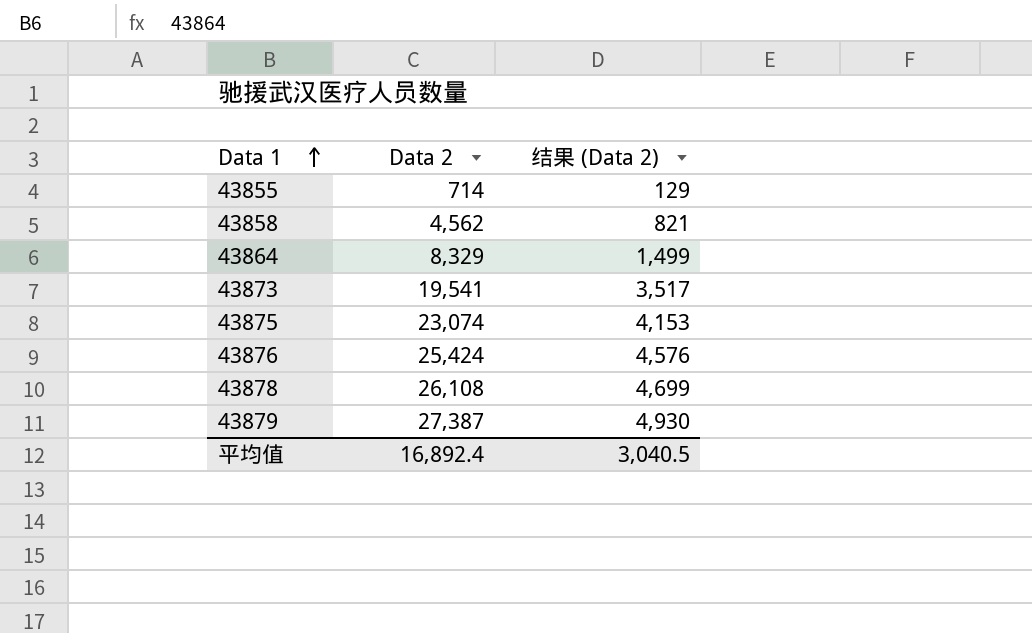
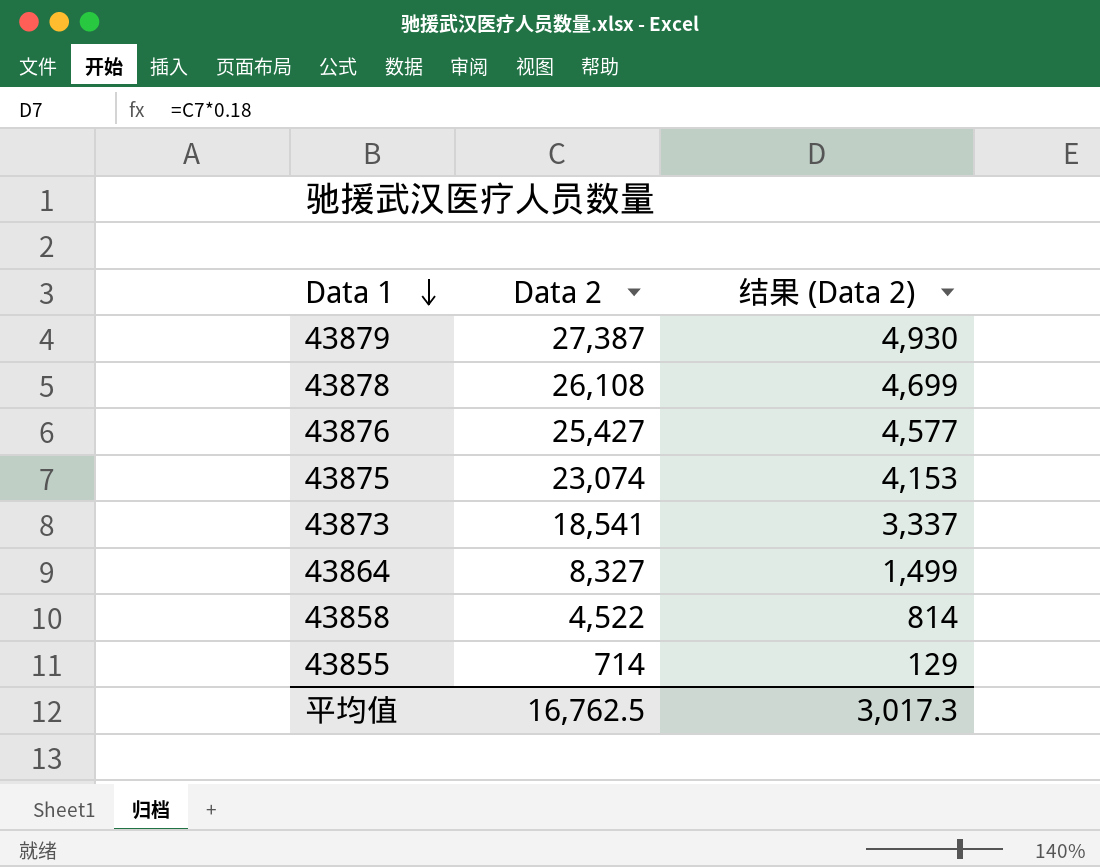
row order: Data 1 ascending -> Data 1 descending
43876 | Data 2: 25,424 -> 25,427
43876 | 结果 (Data 2): 4,576 -> 4,577
43873 | Data 2: 19,541 -> 18,541
43873 | 结果 (Data 2): 3,517 -> 3,337
43864 | Data 2: 8,329 -> 8,327
43858 | Data 2: 4,562 -> 4,522
43858 | 结果 (Data 2): 821 -> 814
平均值 | Data 2: 16,892.4 -> 16,762.5
平均值 | 结果 (Data 2): 3,040.5 -> 3,017.3

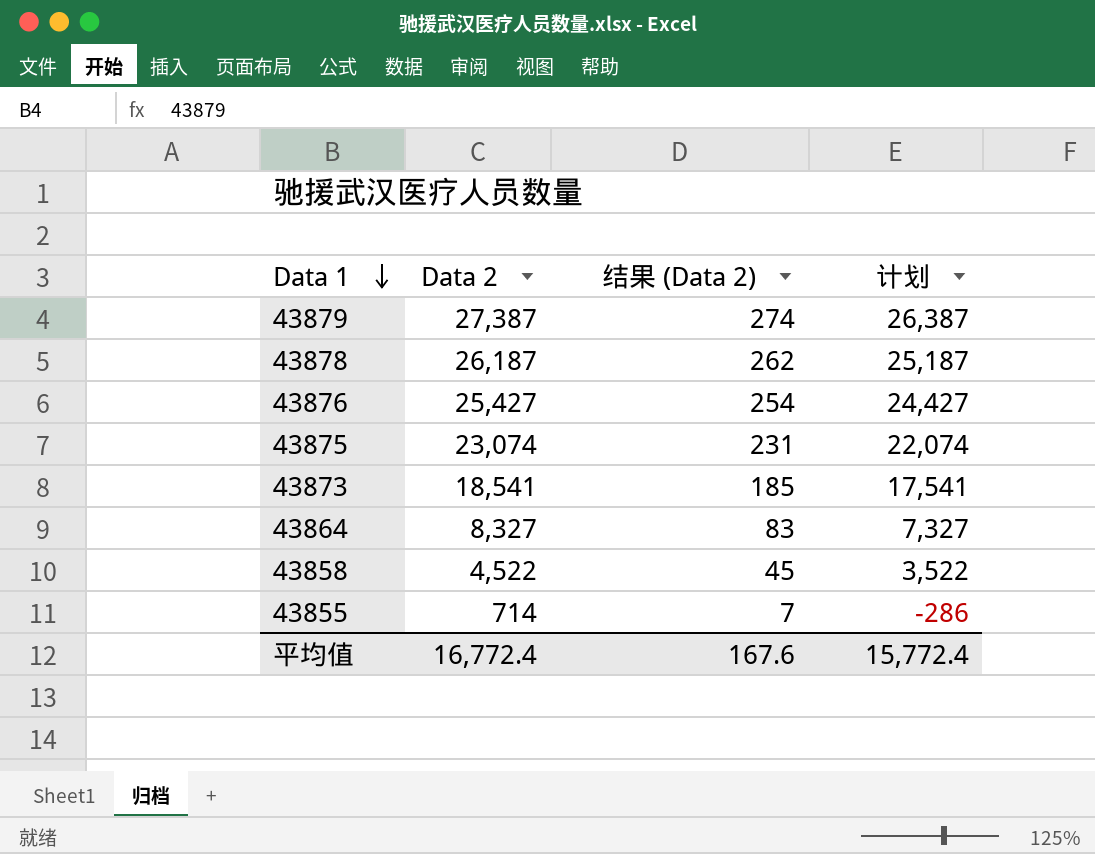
column 结果 (Data 2) | formula: [Data 2] * 0.18 -> [Data 2] * 0.01
column 计划 | formula: none -> [Data 2] - 1000
43878 | Data 2: 26,108 -> 26,187
平均值 | Data 2: 16,762.5 -> 16,772.4
平均值 | 结果 (Data 2): 3,017.3 -> 167.6

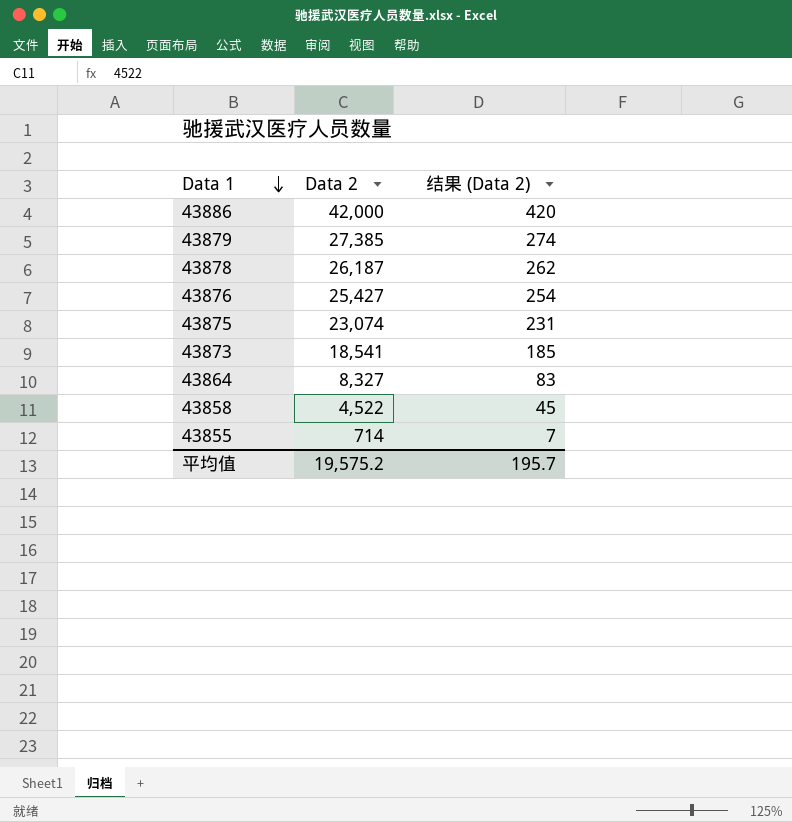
column 计划 | formula: [Data 2] - 1000 -> none
row 43886: none -> 42,000 | 420
43879 | Data 2: 27,387 -> 27,385
平均值 | Data 2: 16,772.4 -> 19,575.2
平均值 | 结果 (Data 2): 167.6 -> 195.7

